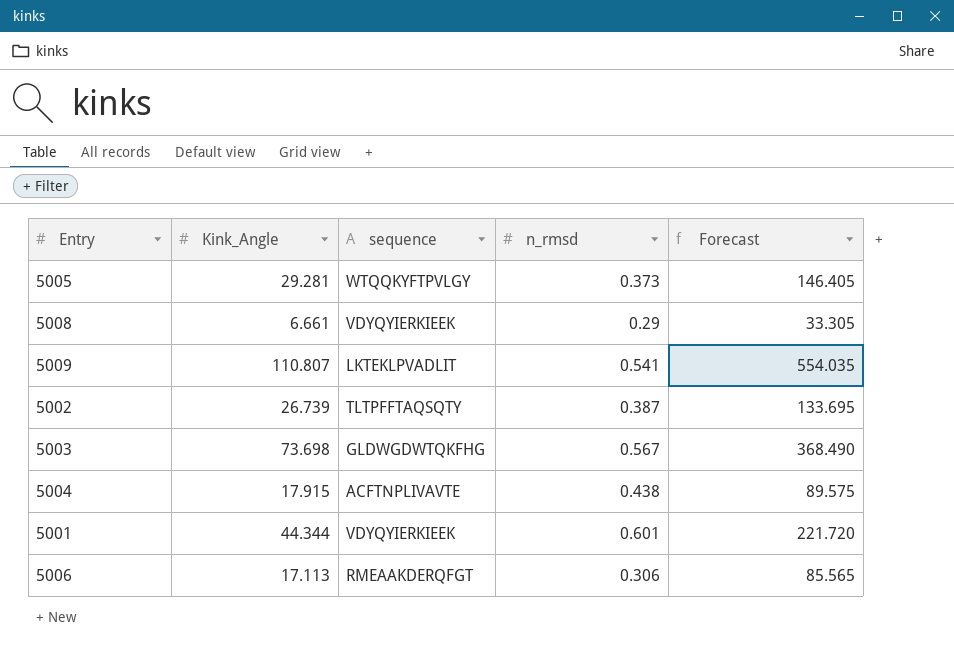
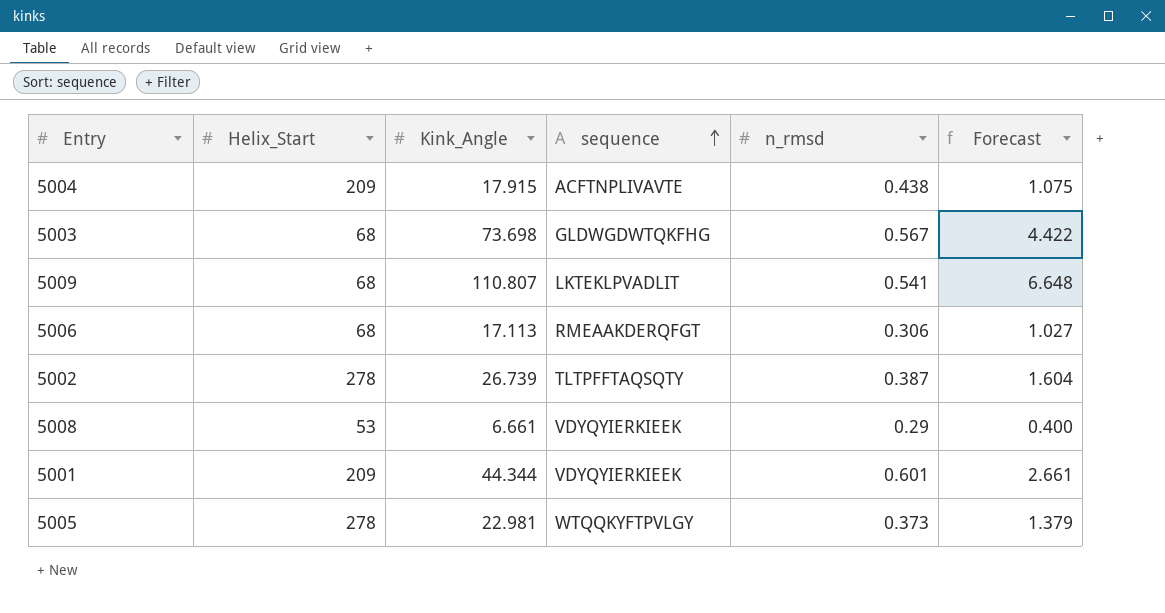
row order: none -> sequence ascending
column Helix_Start | position: none -> 2
column Forecast | formula: [Kink_Angle] * 5 -> [Kink_Angle] * 0.06
5005 | Kink_Angle: 29.281 -> 22.981

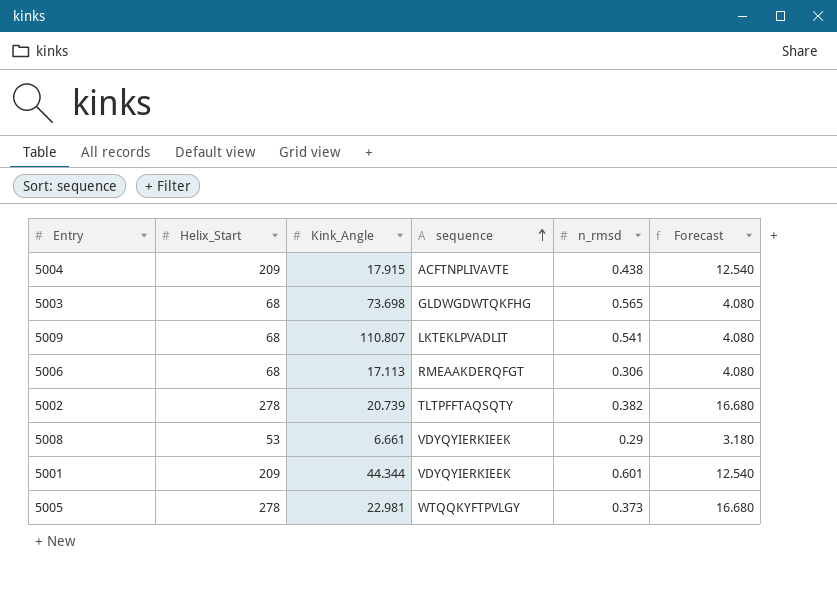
column Forecast | formula: [Kink_Angle] * 0.06 -> [Helix_Start] * 0.06
5003 | n_rmsd: 0.567 -> 0.565
5002 | Kink_Angle: 26.739 -> 20.739
5002 | n_rmsd: 0.387 -> 0.382

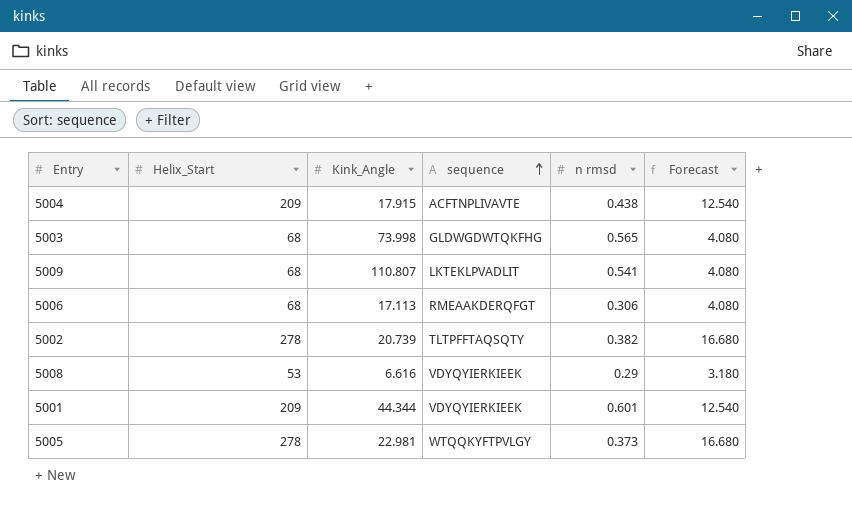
column name: n_rmsd -> n rmsd
5003 | Kink_Angle: 73.698 -> 73.998
5008 | Kink_Angle: 6.661 -> 6.616

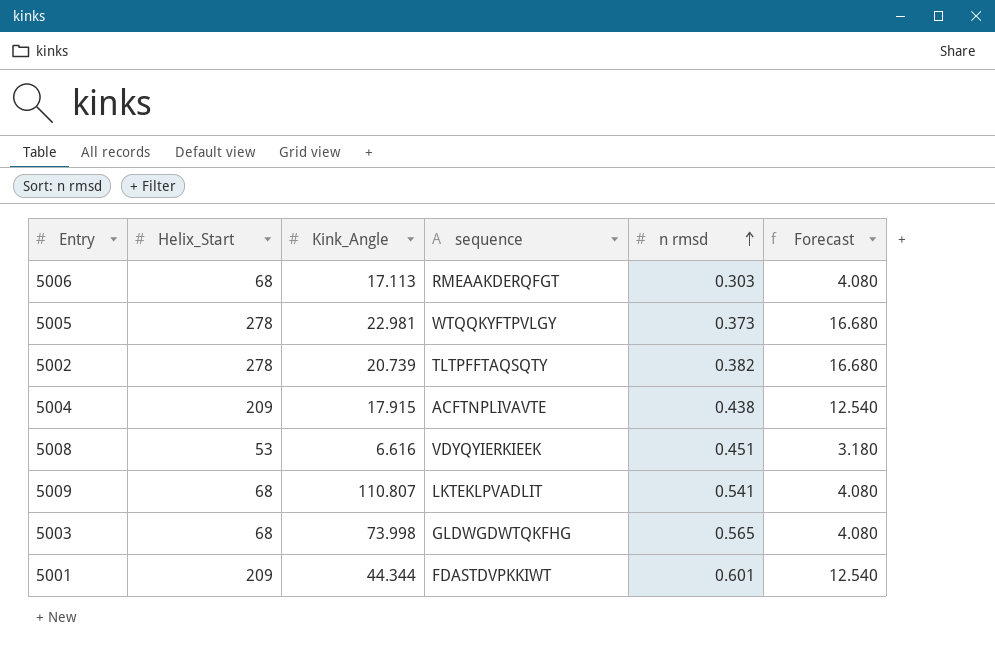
row order: sequence ascending -> n rmsd ascending
5006 | n rmsd: 0.306 -> 0.303
5008 | n rmsd: 0.29 -> 0.451
5001 | sequence: VDYQYIERKIEEK -> FDASTDVPKKIWT

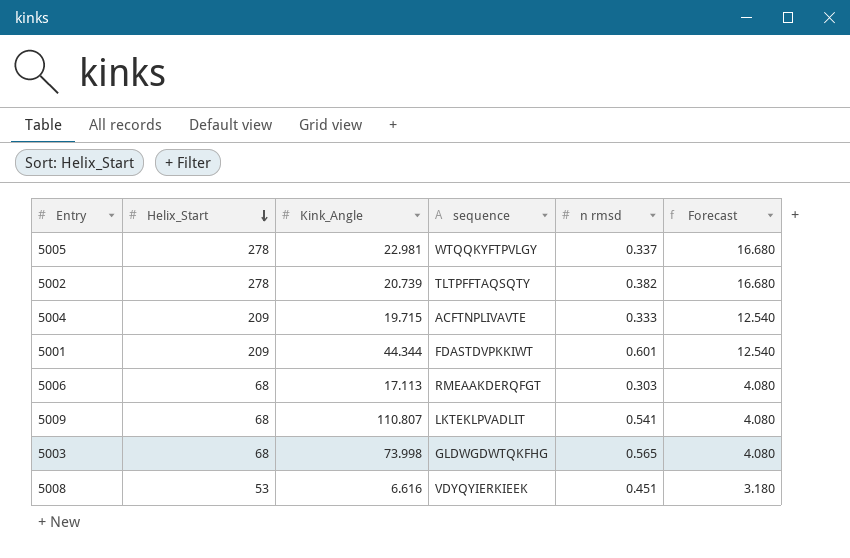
row order: n rmsd ascending -> Helix_Start descending
5005 | n rmsd: 0.373 -> 0.337
5004 | Kink_Angle: 17.915 -> 19.715
5004 | n rmsd: 0.438 -> 0.333

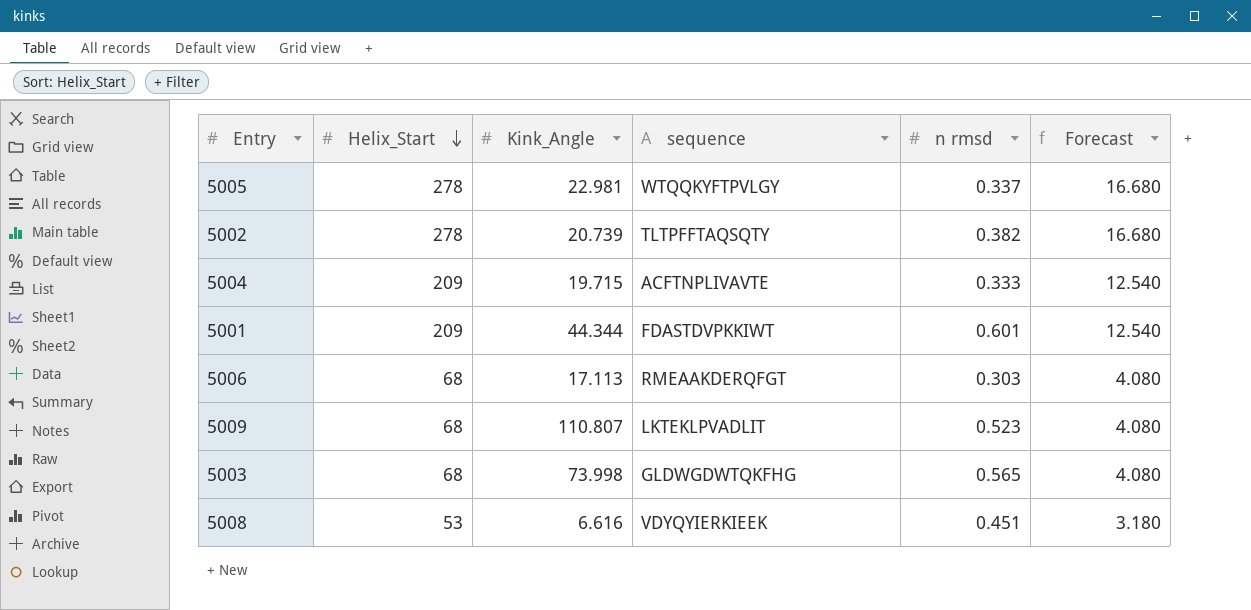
5009 | n rmsd: 0.541 -> 0.523

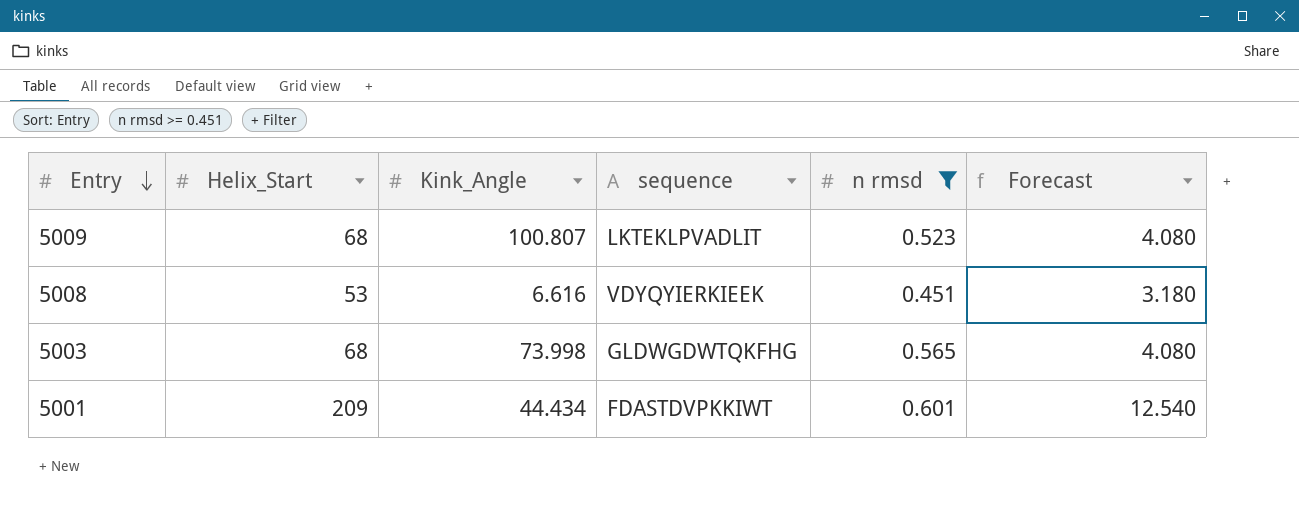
filter: none -> n rmsd >= 0.451
row order: Helix_Start descending -> Entry descending
5009 | Kink_Angle: 110.807 -> 100.807
5001 | Kink_Angle: 44.344 -> 44.434

